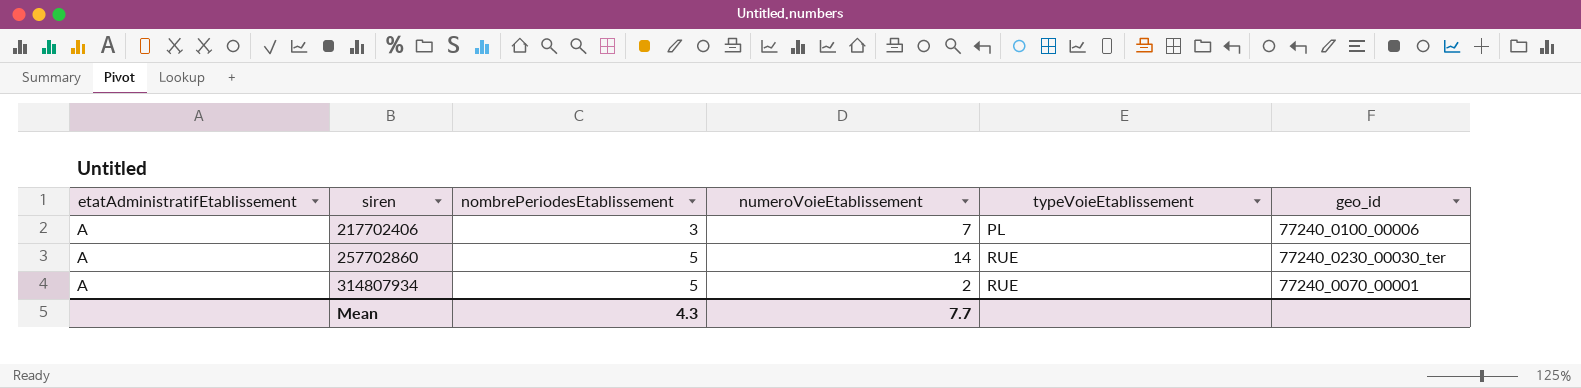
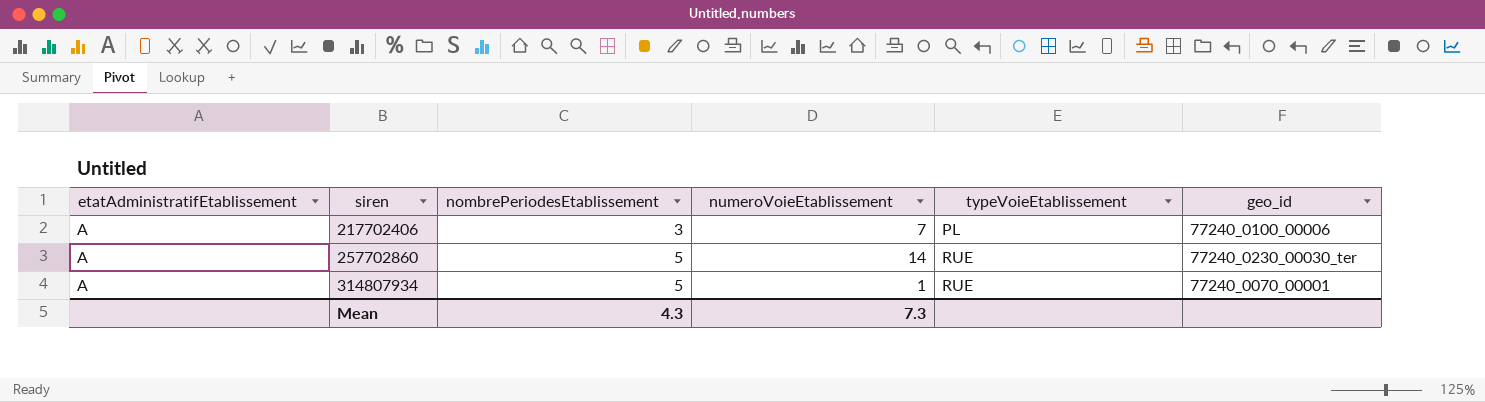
314807934 | numeroVoieEtablissement: 2 -> 1
Mean | numeroVoieEtablissement: 7.7 -> 7.3

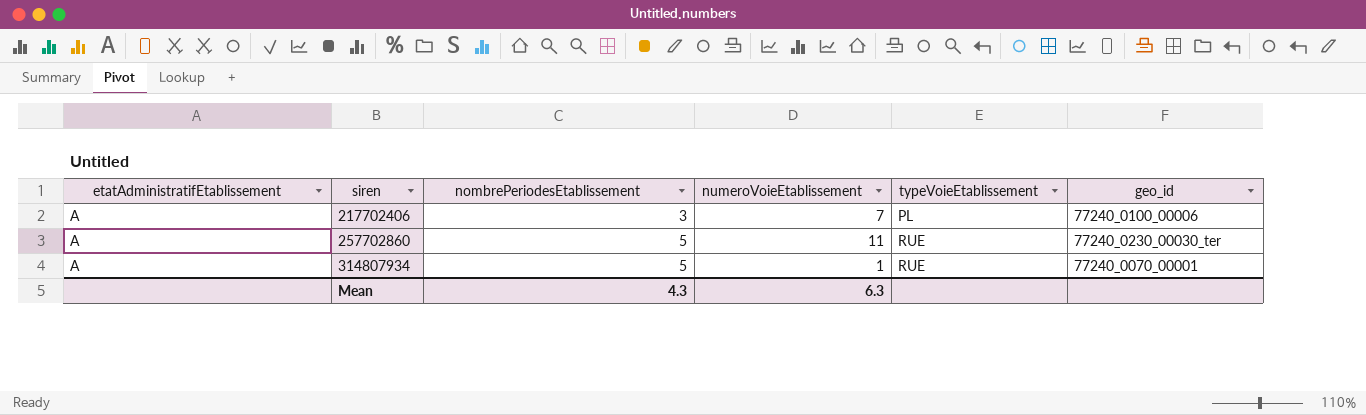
257702860 | numeroVoieEtablissement: 14 -> 11
Mean | numeroVoieEtablissement: 7.3 -> 6.3

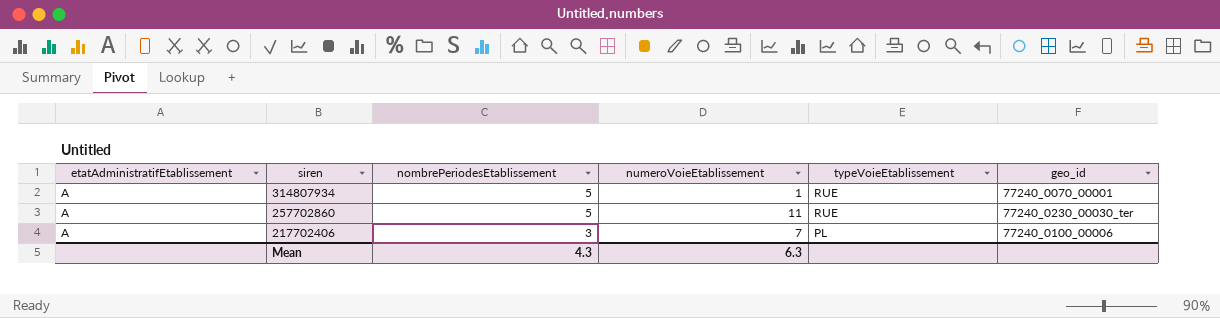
row order: siren ascending -> siren descending

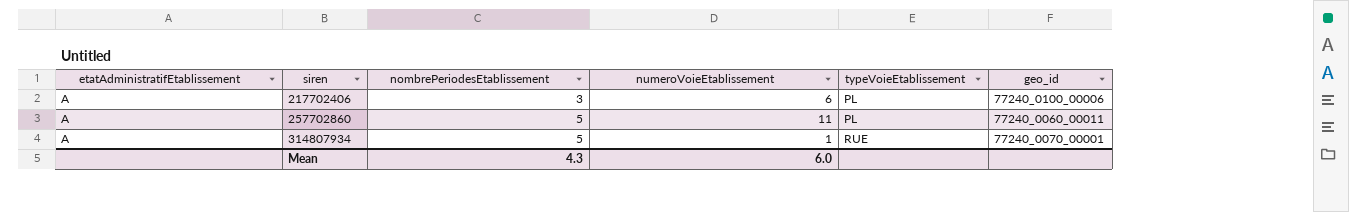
row order: siren descending -> siren ascending
217702406 | numeroVoieEtablissement: 7 -> 6
257702860 | typeVoieEtablissement: RUE -> PL
257702860 | geo_id: 77240_0230_00030_ter -> 77240_0060_00011
Mean | numeroVoieEtablissement: 6.3 -> 6.0

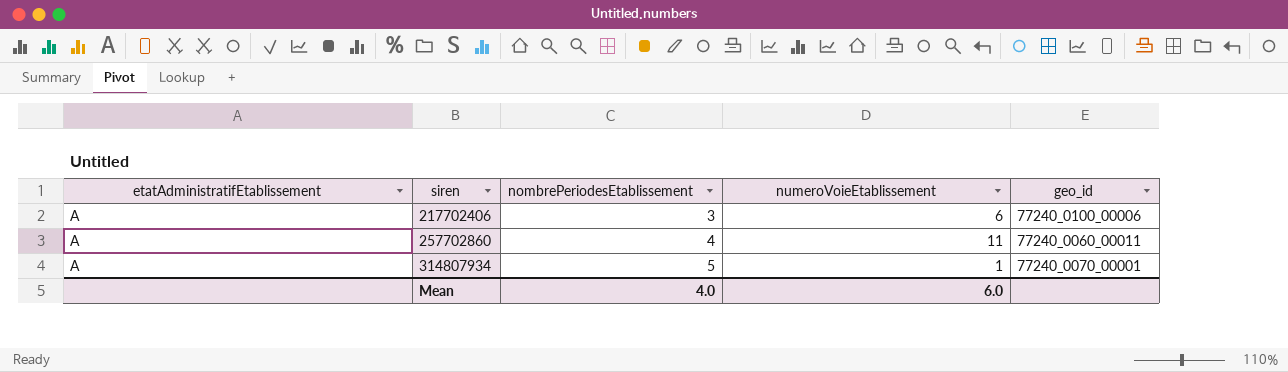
column typeVoieEtablissement | position: 5 -> none
257702860 | nombrePeriodesEtablissement: 5 -> 4
Mean | nombrePeriodesEtablissement: 4.3 -> 4.0

